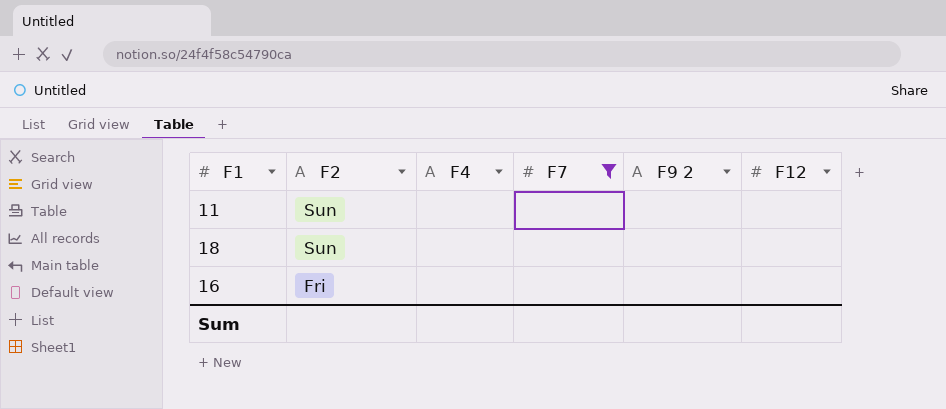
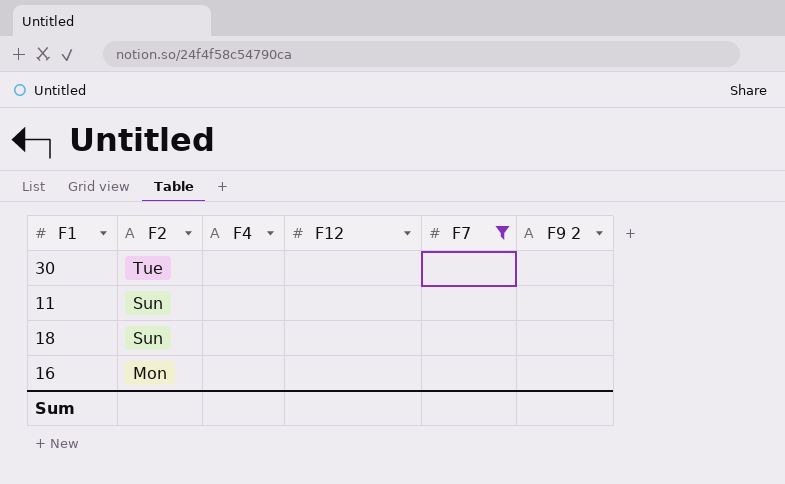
column F12 | position: 6 -> 4
row 30: none -> Tue | none | none | none | none
16 | F2: Fri -> Mon

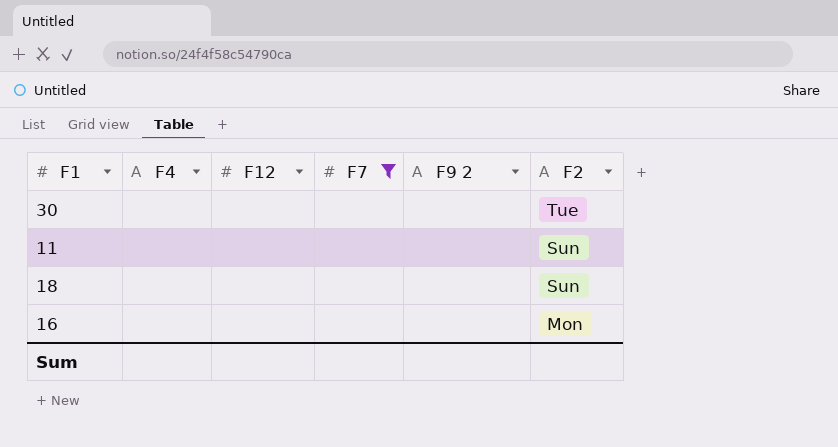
column F2 | position: 2 -> 6

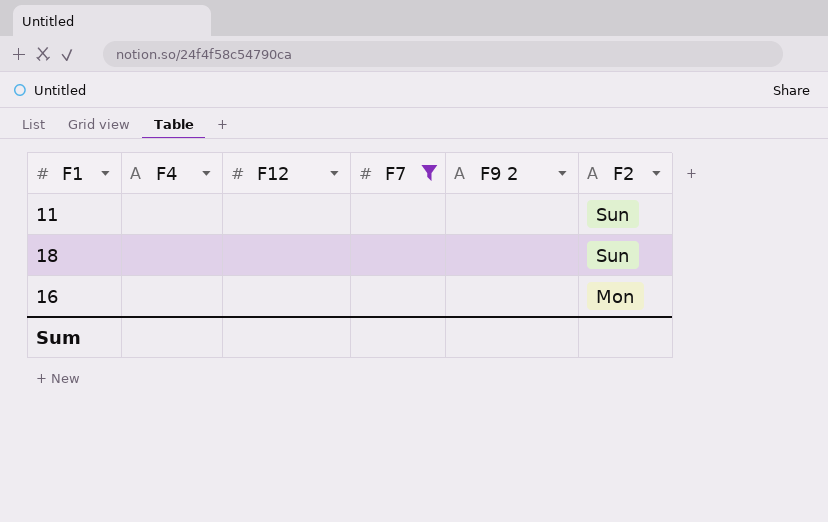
row 30: none | none | none | none | Tue -> none

